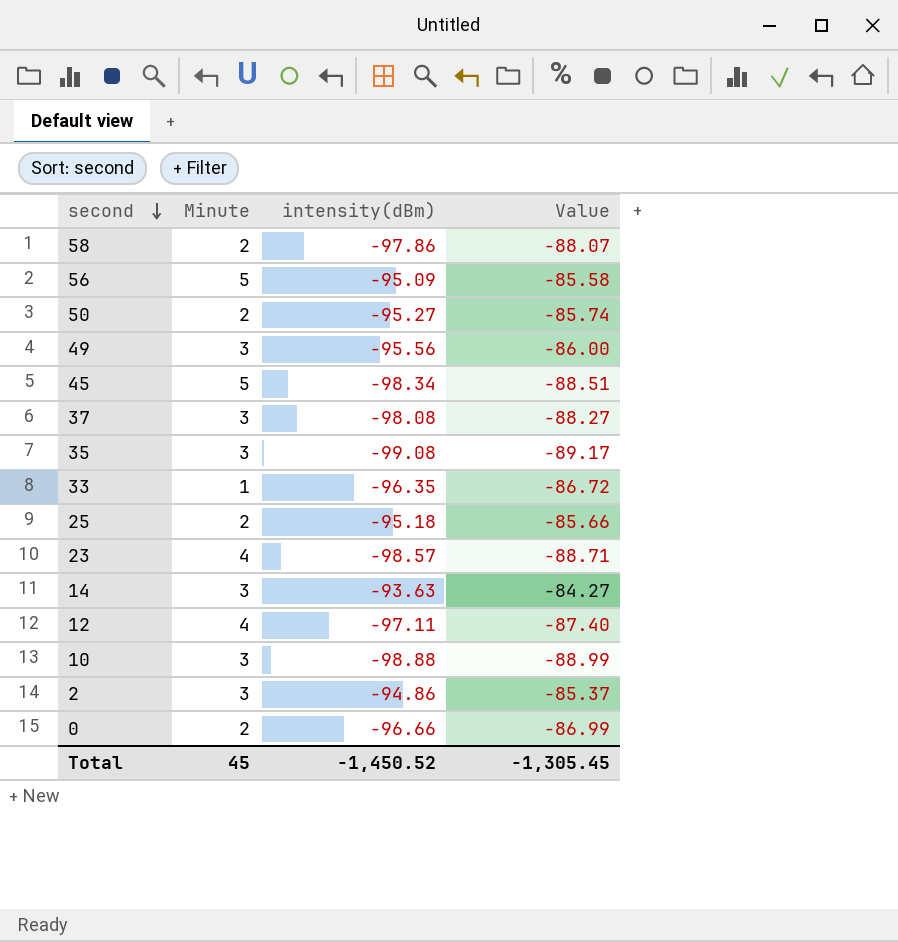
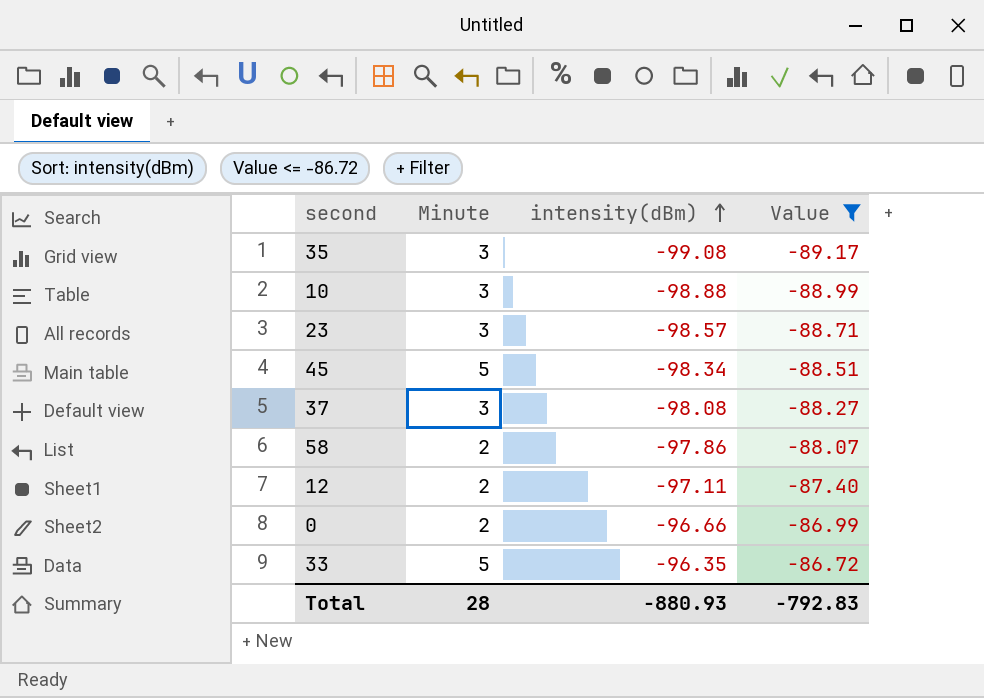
filter: none -> Value <= -86.72
row order: second descending -> intensity(dBm) ascending
23 | Minute: 4 -> 3
12 | Minute: 4 -> 2
33 | Minute: 1 -> 5
Total | Minute: 45 -> 28
Total | intensity(dBm): -1,450.52 -> -880.93
Total | Value: -1,305.45 -> -792.83

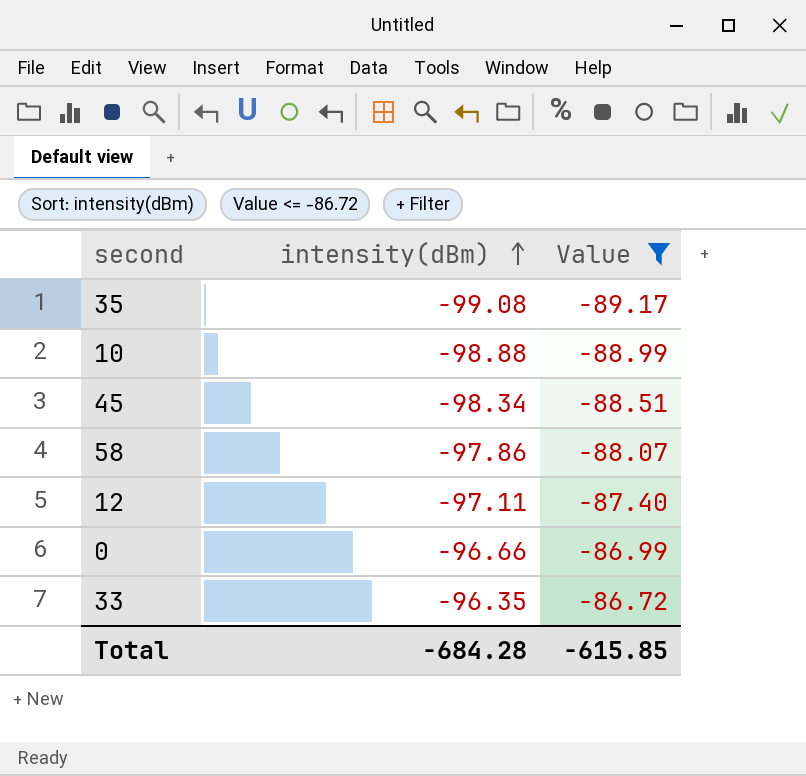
column Minute | position: 2 -> none
row 23: 3 | -98.57 | -88.71 -> none
row 37: 3 | -98.08 | -88.27 -> none
Total | intensity(dBm): -880.93 -> -684.28
Total | Value: -792.83 -> -615.85

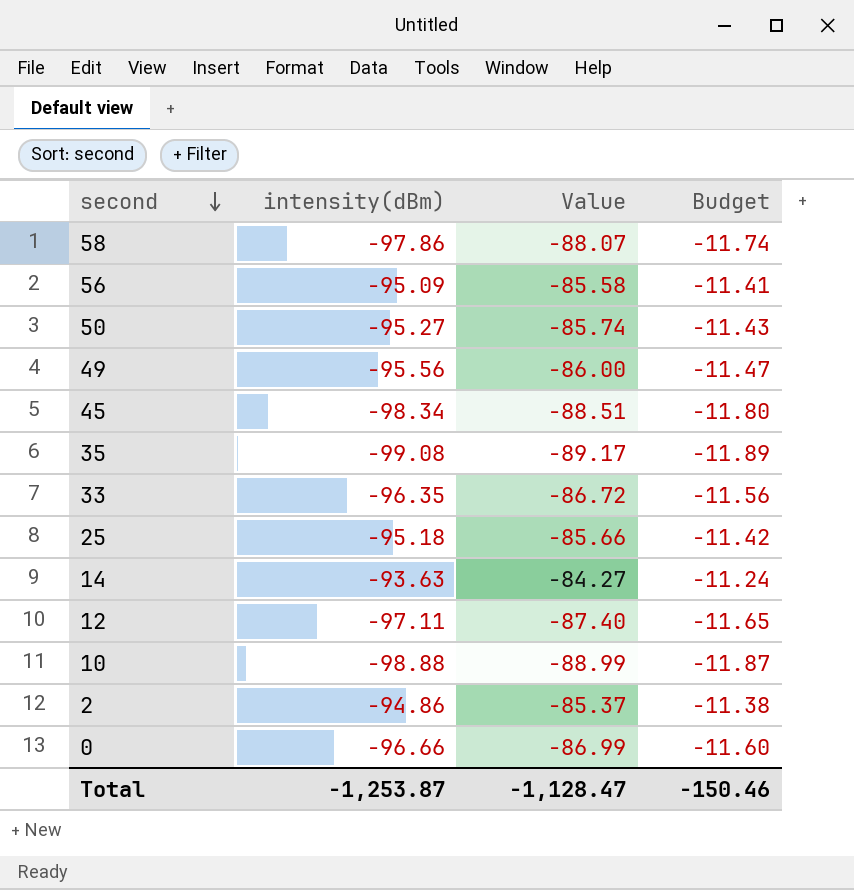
filter: Value <= -86.72 -> none
row order: intensity(dBm) ascending -> second descending
column Budget | formula: none -> [intensity(dBm)] * 0.12
Total | intensity(dBm): -684.28 -> -1,253.87
Total | Value: -615.85 -> -1,128.47

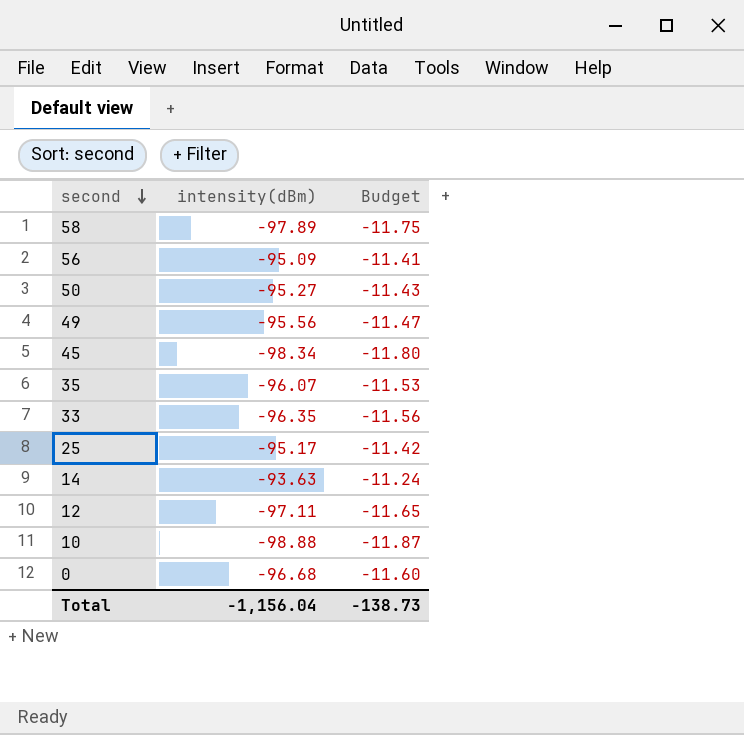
column Value | formula: [intensity(dBm)] * 0.9 -> none
row 2: -94.86 | -85.37 | -11.38 -> none
58 | intensity(dBm): -97.86 -> -97.89
58 | Budget: -11.74 -> -11.75
35 | intensity(dBm): -99.08 -> -96.07
35 | Budget: -11.89 -> -11.53
25 | intensity(dBm): -95.18 -> -95.17
0 | intensity(dBm): -96.66 -> -96.68
Total | intensity(dBm): -1,253.87 -> -1,156.04
Total | Budget: -150.46 -> -138.73

